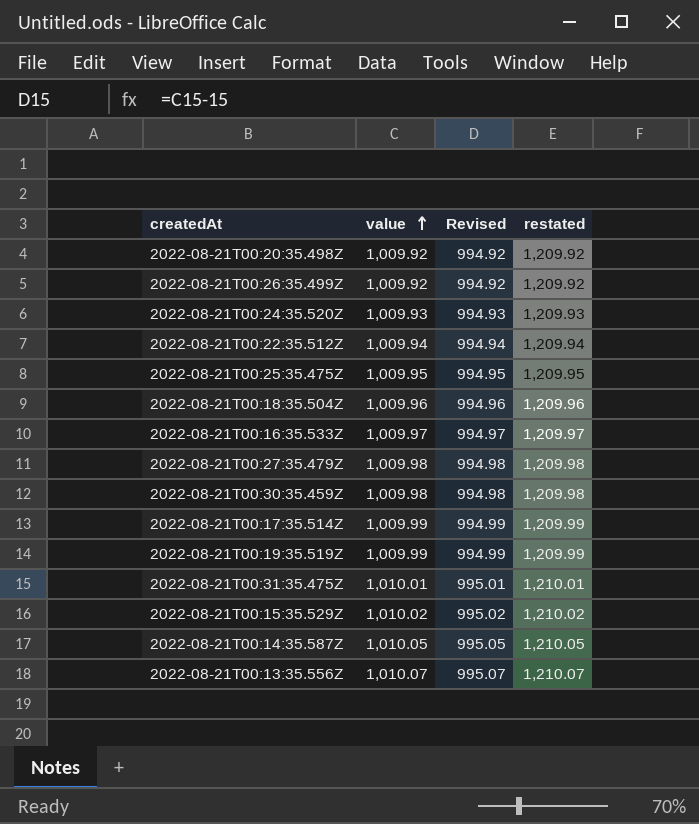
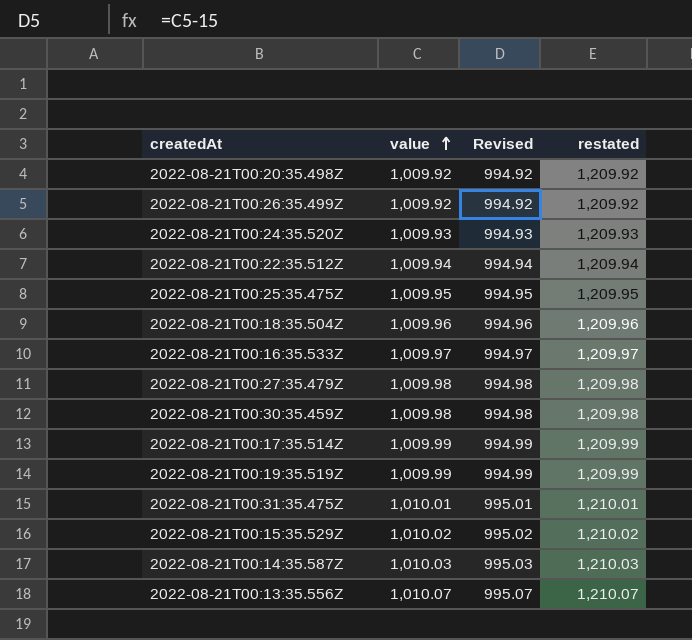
2022-08-21T00:14:35.587Z | value: 1,010.05 -> 1,010.03
2022-08-21T00:14:35.587Z | Revised: 995.05 -> 995.03
2022-08-21T00:14:35.587Z | restated: 1,210.05 -> 1,210.03

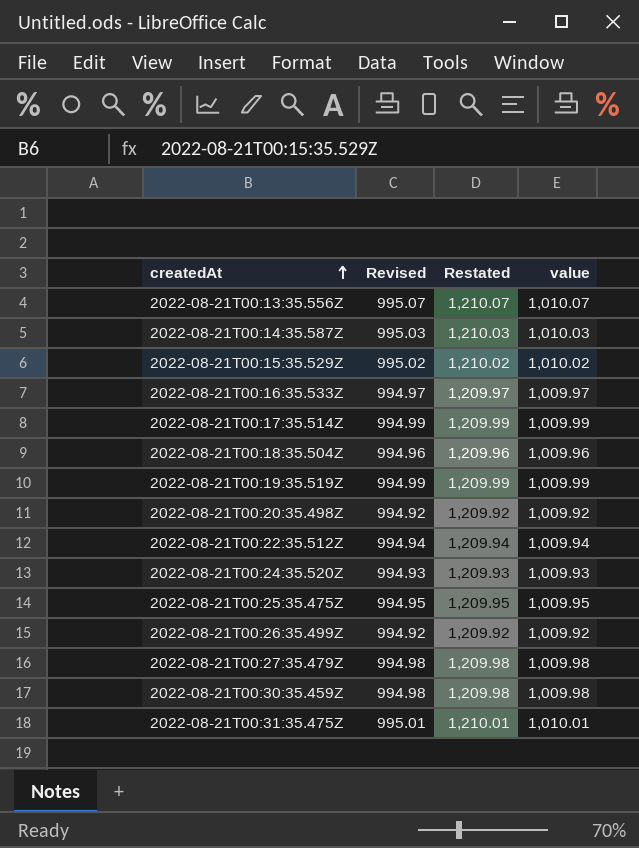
row order: value ascending -> createdAt ascending
column name: restated -> Restated
column value | position: 2 -> 4

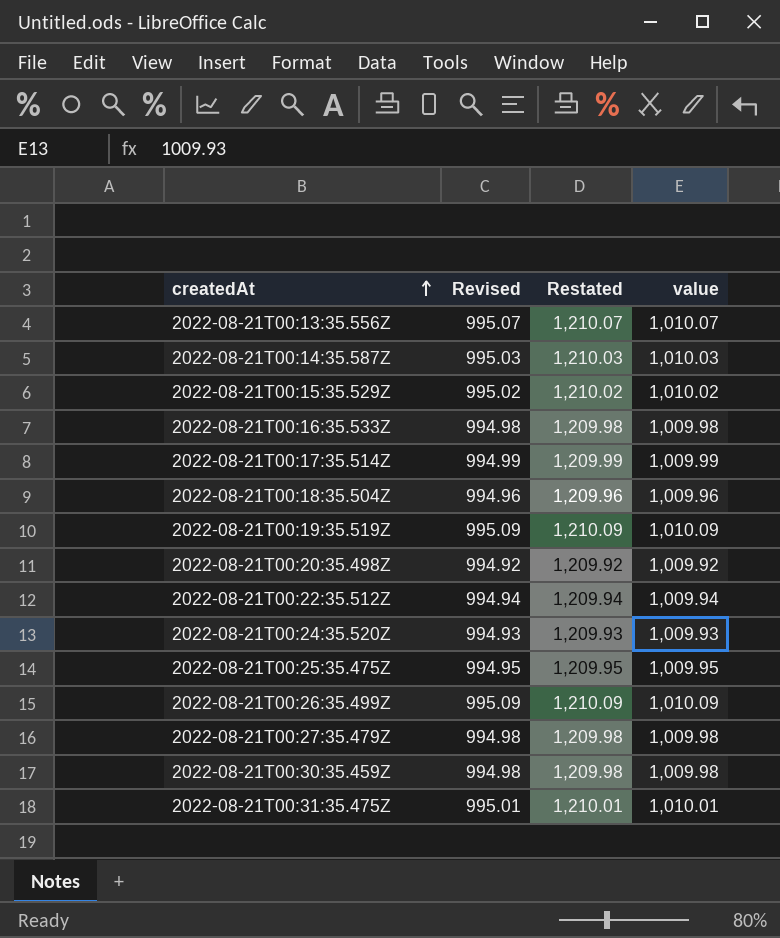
2022-08-21T00:16:35.533Z | Revised: 994.97 -> 994.98
2022-08-21T00:16:35.533Z | Restated: 1,209.97 -> 1,209.98
2022-08-21T00:16:35.533Z | value: 1,009.97 -> 1,009.98
2022-08-21T00:19:35.519Z | Revised: 994.99 -> 995.09
2022-08-21T00:19:35.519Z | Restated: 1,209.99 -> 1,210.09
2022-08-21T00:19:35.519Z | value: 1,009.99 -> 1,010.09
2022-08-21T00:26:35.499Z | Revised: 994.92 -> 995.09
2022-08-21T00:26:35.499Z | Restated: 1,209.92 -> 1,210.09
2022-08-21T00:26:35.499Z | value: 1,009.92 -> 1,010.09

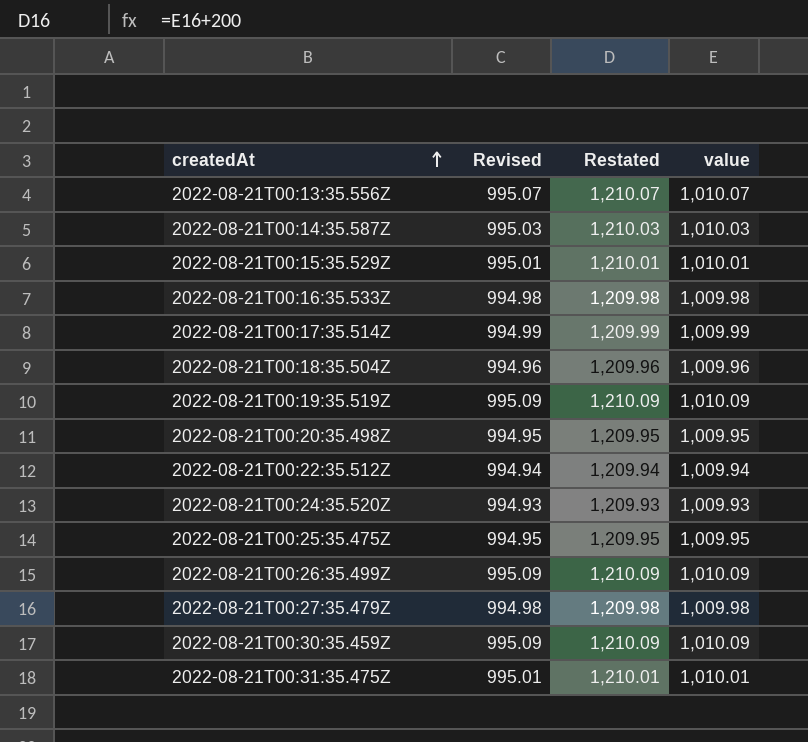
2022-08-21T00:15:35.529Z | Revised: 995.02 -> 995.01
2022-08-21T00:15:35.529Z | Restated: 1,210.02 -> 1,210.01
2022-08-21T00:15:35.529Z | value: 1,010.02 -> 1,010.01
2022-08-21T00:20:35.498Z | Revised: 994.92 -> 994.95
2022-08-21T00:20:35.498Z | Restated: 1,209.92 -> 1,209.95
2022-08-21T00:20:35.498Z | value: 1,009.92 -> 1,009.95
2022-08-21T00:30:35.459Z | Revised: 994.98 -> 995.09
2022-08-21T00:30:35.459Z | Restated: 1,209.98 -> 1,210.09
2022-08-21T00:30:35.459Z | value: 1,009.98 -> 1,010.09

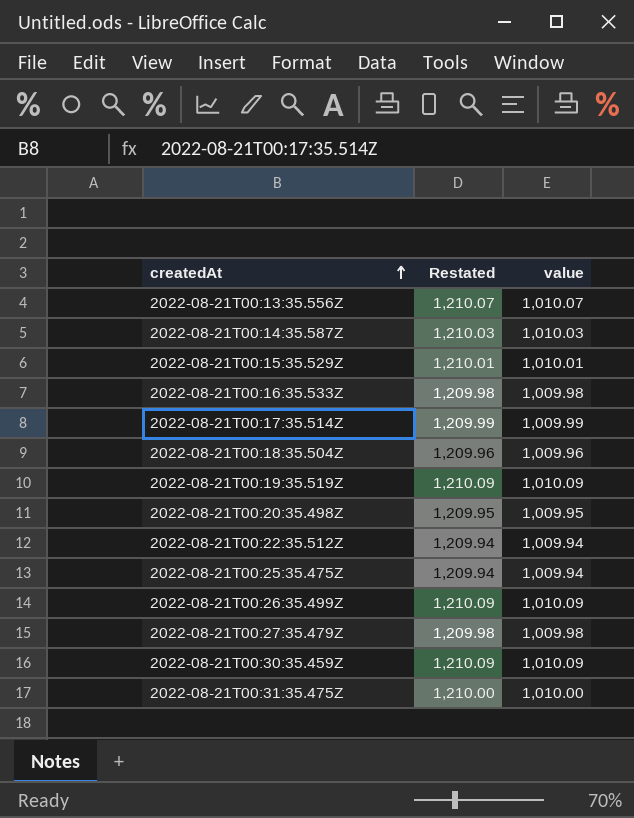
column Revised | formula: [value] - 15 -> none
row 2022-08-21T00:24:35.520Z: 994.93 | 1,209.93 | 1,009.93 -> none
2022-08-21T00:25:35.475Z | Restated: 1,209.95 -> 1,209.94
2022-08-21T00:25:35.475Z | value: 1,009.95 -> 1,009.94
2022-08-21T00:31:35.475Z | Restated: 1,210.01 -> 1,210.00
2022-08-21T00:31:35.475Z | value: 1,010.01 -> 1,010.00

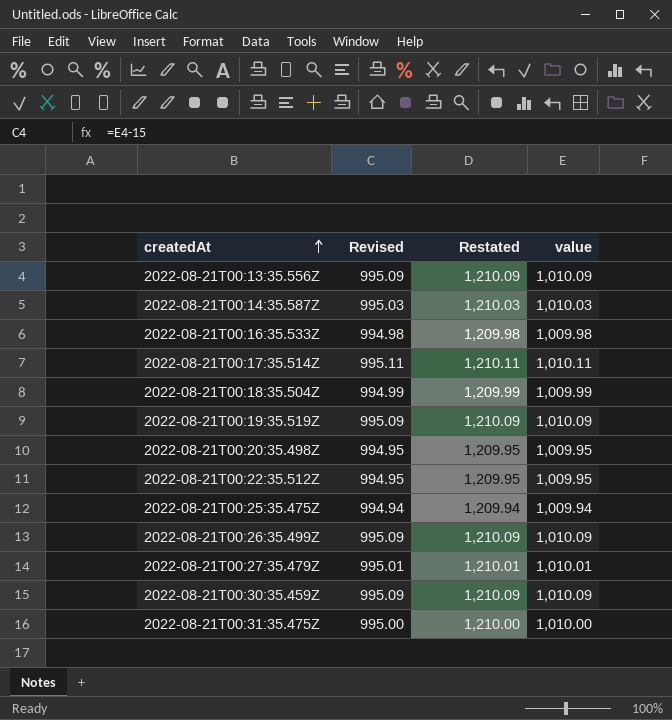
column Revised | formula: none -> [value] - 15
row 2022-08-21T00:15:35.529Z: 1,210.01 | 1,010.01 -> none
2022-08-21T00:13:35.556Z | Restated: 1,210.07 -> 1,210.09
2022-08-21T00:13:35.556Z | value: 1,010.07 -> 1,010.09
2022-08-21T00:17:35.514Z | Restated: 1,209.99 -> 1,210.11
2022-08-21T00:17:35.514Z | value: 1,009.99 -> 1,010.11
2022-08-21T00:18:35.504Z | Restated: 1,209.96 -> 1,209.99
2022-08-21T00:18:35.504Z | value: 1,009.96 -> 1,009.99
2022-08-21T00:22:35.512Z | Restated: 1,209.94 -> 1,209.95
2022-08-21T00:22:35.512Z | value: 1,009.94 -> 1,009.95
2022-08-21T00:27:35.479Z | Restated: 1,209.98 -> 1,210.01
2022-08-21T00:27:35.479Z | value: 1,009.98 -> 1,010.01

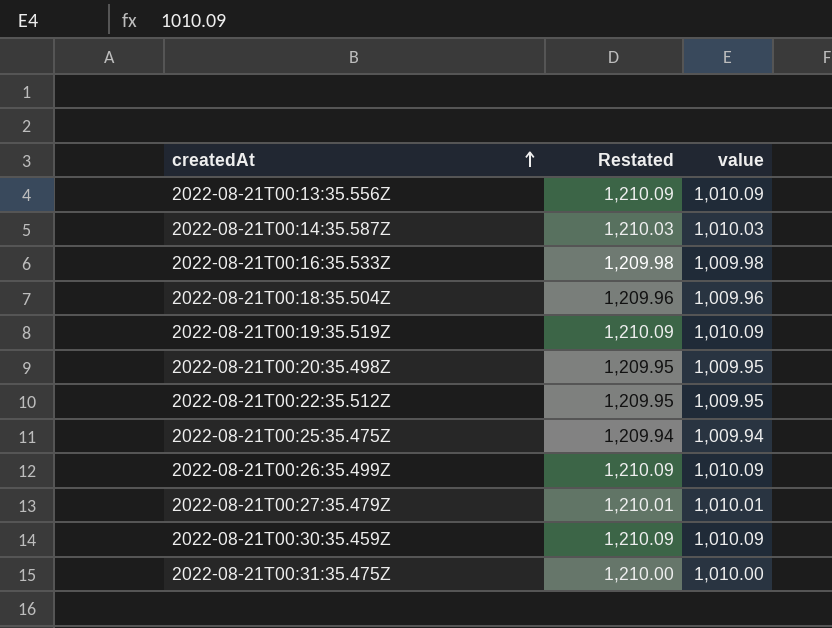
column Revised | formula: [value] - 15 -> none
row 2022-08-21T00:17:35.514Z: 995.11 | 1,210.11 | 1,010.11 -> none
2022-08-21T00:18:35.504Z | Restated: 1,209.99 -> 1,209.96
2022-08-21T00:18:35.504Z | value: 1,009.99 -> 1,009.96

